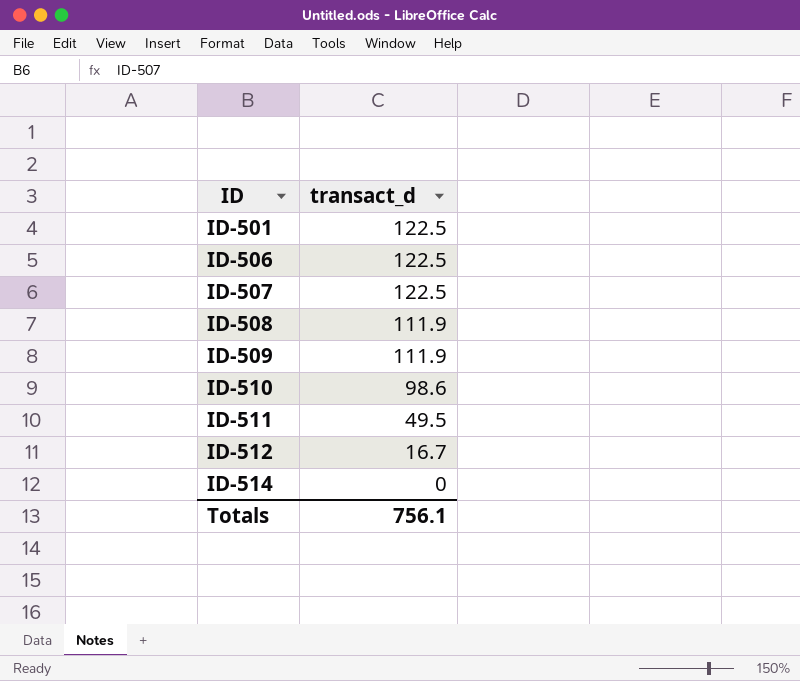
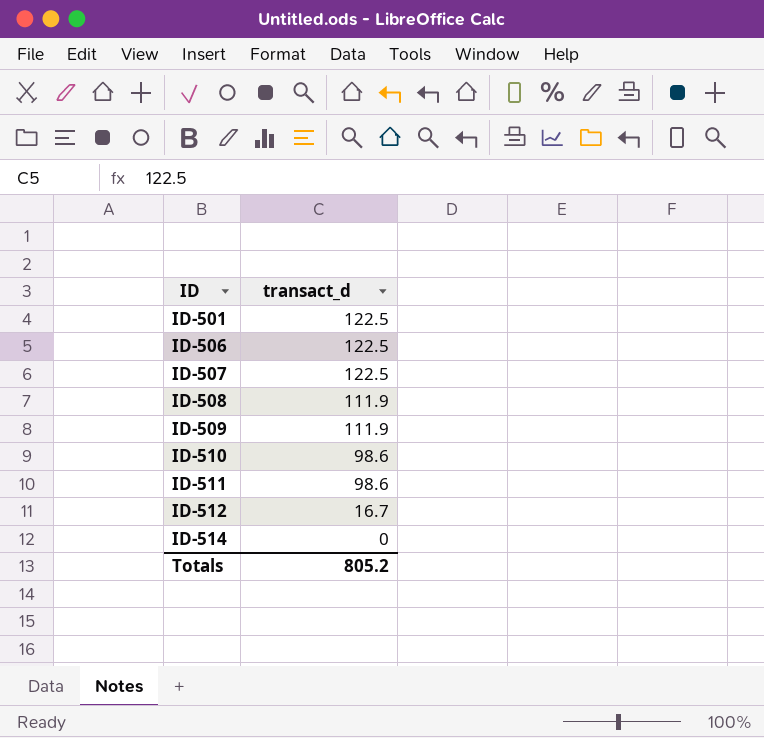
ID-511 | transact_d: 49.5 -> 98.6
Totals | transact_d: 756.1 -> 805.2

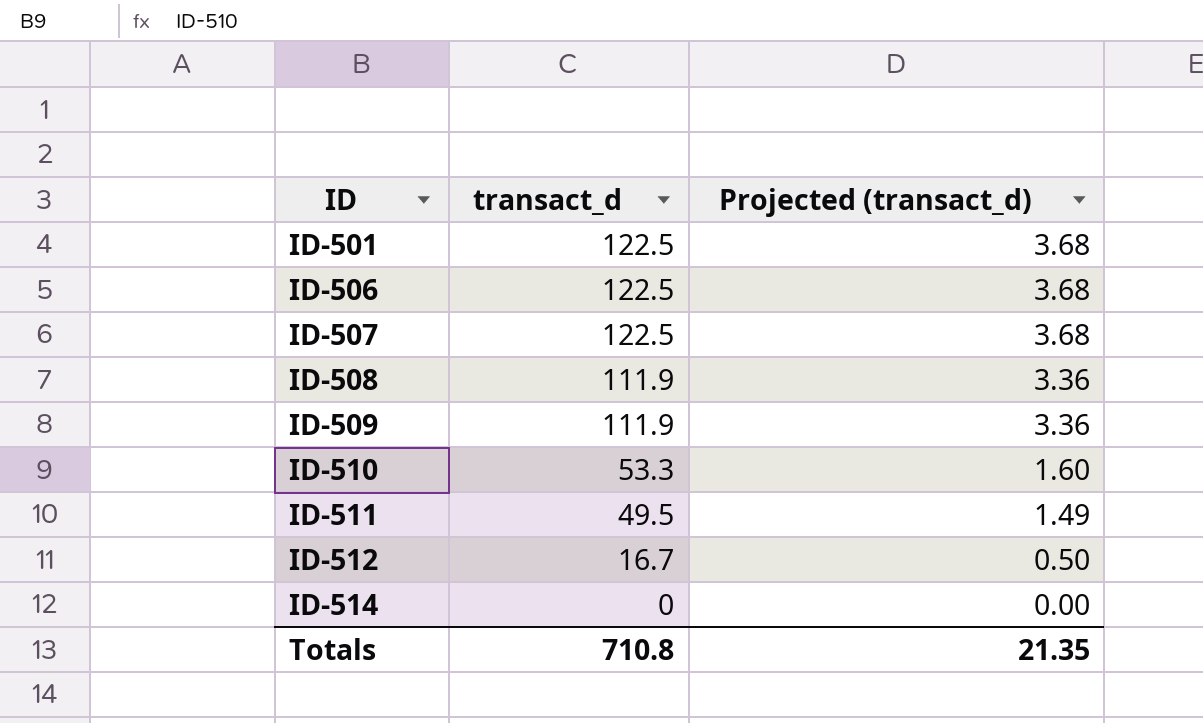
column Projected (transact_d) | formula: none -> [transact_d] * 0.03
ID-510 | transact_d: 98.6 -> 53.3
ID-511 | transact_d: 98.6 -> 49.5
Totals | transact_d: 805.2 -> 710.8

